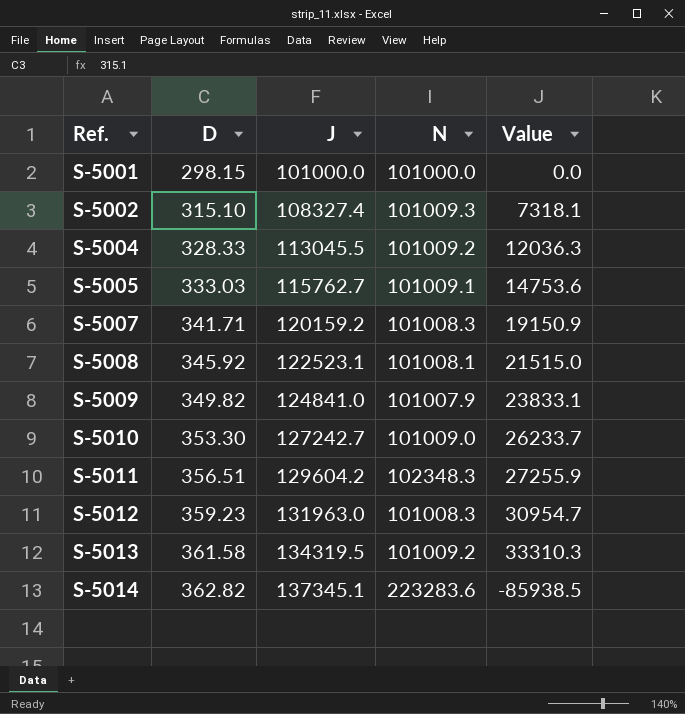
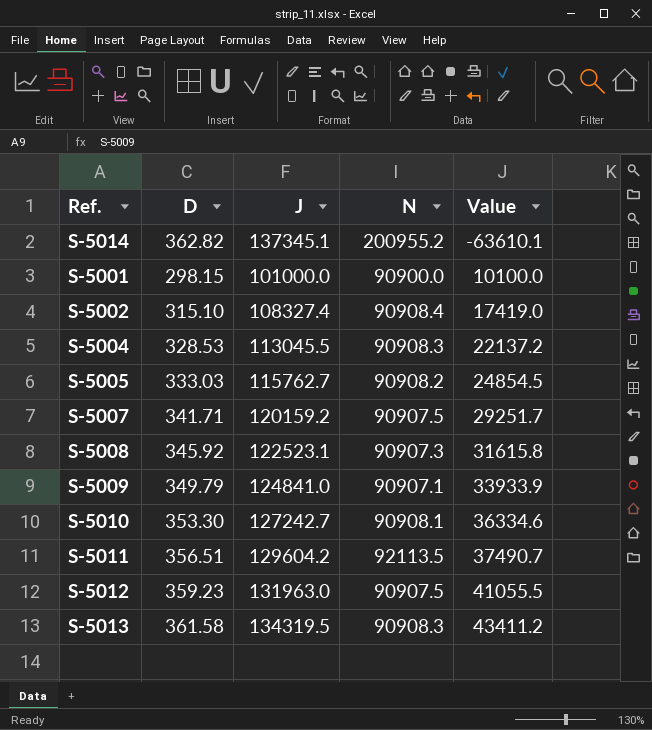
row order: Ref. ascending -> Value ascending
S-5014 | N: 223283.6 -> 200955.2
S-5014 | Value: -85938.5 -> -63610.1
S-5001 | N: 101000.0 -> 90900.0
S-5001 | Value: 0.0 -> 10100.0
S-5002 | N: 101009.3 -> 90908.4
S-5002 | Value: 7318.1 -> 17419.0
S-5004 | D: 328.33 -> 328.53
S-5004 | N: 101009.2 -> 90908.3
S-5004 | Value: 12036.3 -> 22137.2
S-5005 | N: 101009.1 -> 90908.2
S-5005 | Value: 14753.6 -> 24854.5
S-5007 | N: 101008.3 -> 90907.5
S-5007 | Value: 19150.9 -> 29251.7
S-5008 | N: 101008.1 -> 90907.3
S-5008 | Value: 21515.0 -> 31615.8
S-5009 | D: 349.82 -> 349.79
S-5009 | N: 101007.9 -> 90907.1
S-5009 | Value: 23833.1 -> 33933.9
S-5010 | N: 101009.0 -> 90908.1
S-5010 | Value: 26233.7 -> 36334.6
S-5011 | N: 102348.3 -> 92113.5
S-5011 | Value: 27255.9 -> 37490.7
S-5012 | N: 101008.3 -> 90907.5
S-5012 | Value: 30954.7 -> 41055.5
S-5013 | N: 101009.2 -> 90908.3
S-5013 | Value: 33310.3 -> 43411.2

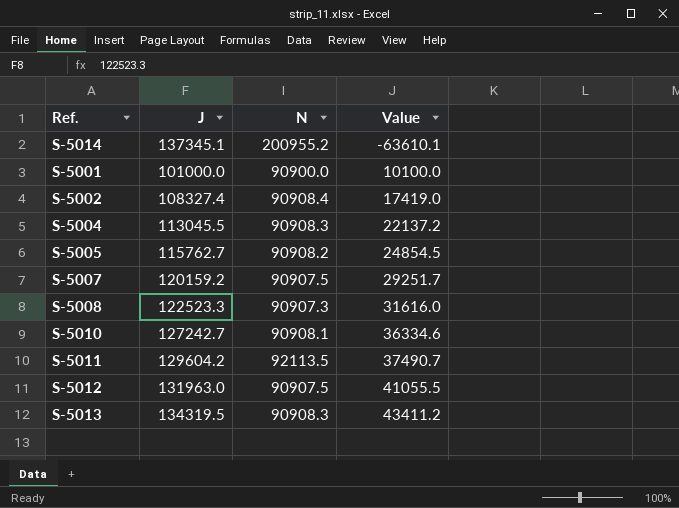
column D | position: 2 -> none
row S-5009: 349.79 | 124841.0 | 90907.1 | 33933.9 -> none
S-5008 | J: 122523.1 -> 122523.3
S-5008 | Value: 31615.8 -> 31616.0

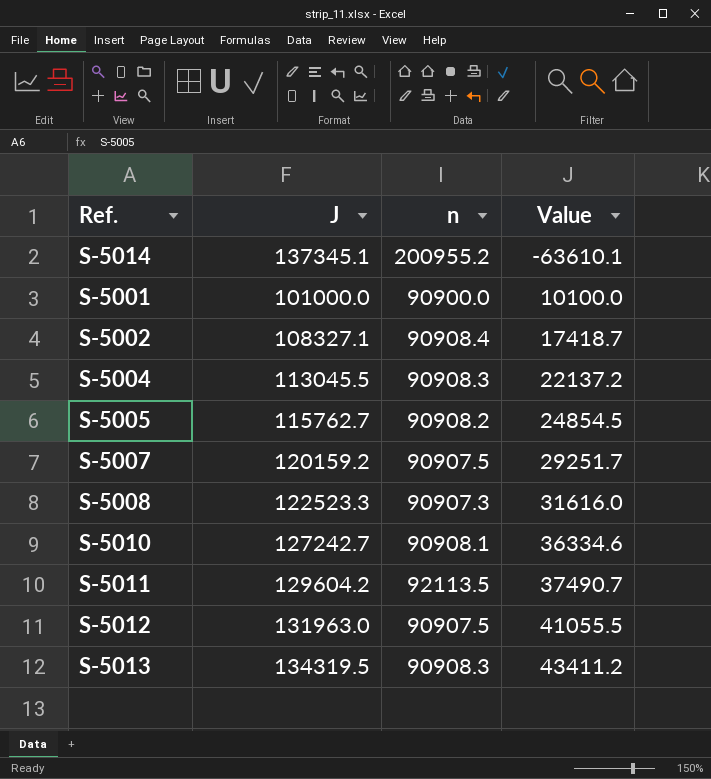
column name: N -> n
S-5002 | J: 108327.4 -> 108327.1
S-5002 | Value: 17419.0 -> 17418.7

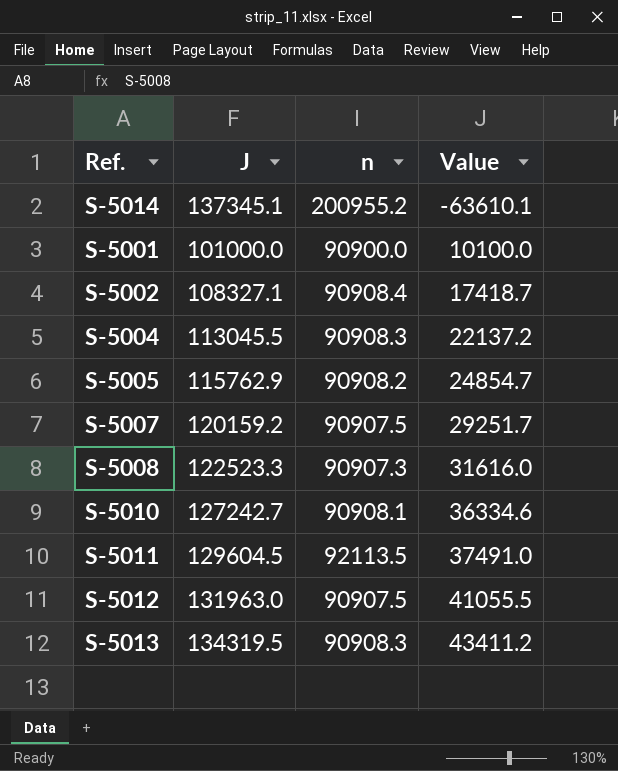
S-5005 | J: 115762.7 -> 115762.9
S-5005 | Value: 24854.5 -> 24854.7
S-5011 | J: 129604.2 -> 129604.5
S-5011 | Value: 37490.7 -> 37491.0

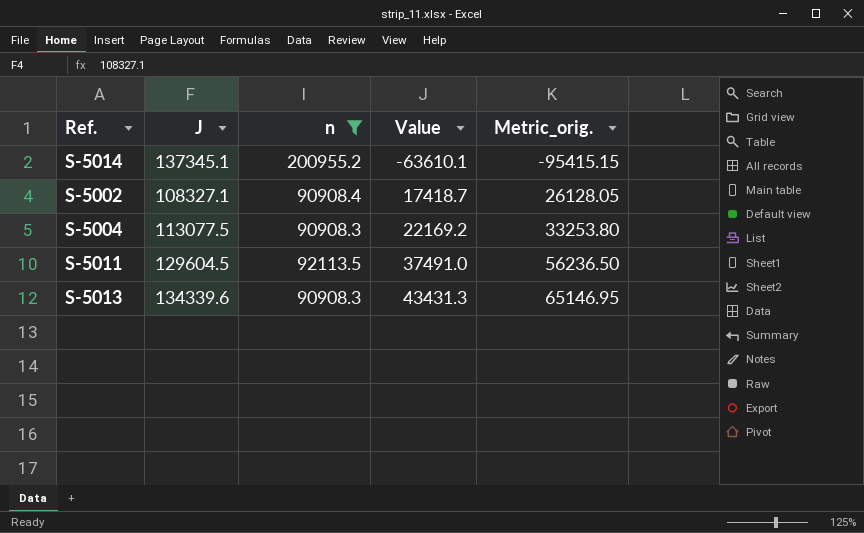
filter: none -> n >= 90908.3
column Metric_orig. | formula: none -> [Value] * 1.5
S-5004 | J: 113045.5 -> 113077.5
S-5004 | Value: 22137.2 -> 22169.2
S-5013 | J: 134319.5 -> 134339.6
S-5013 | Value: 43411.2 -> 43431.3

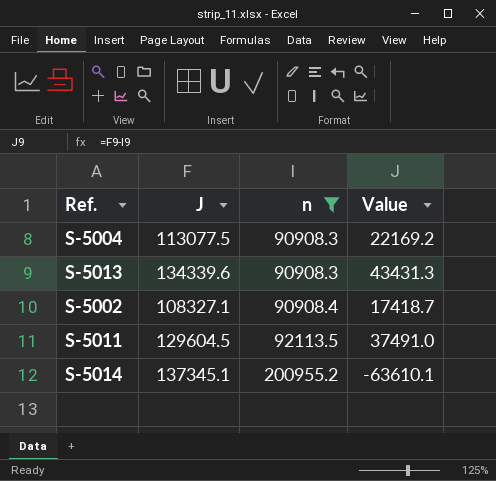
row order: Value ascending -> n ascending
column Metric_orig. | formula: [Value] * 1.5 -> none

